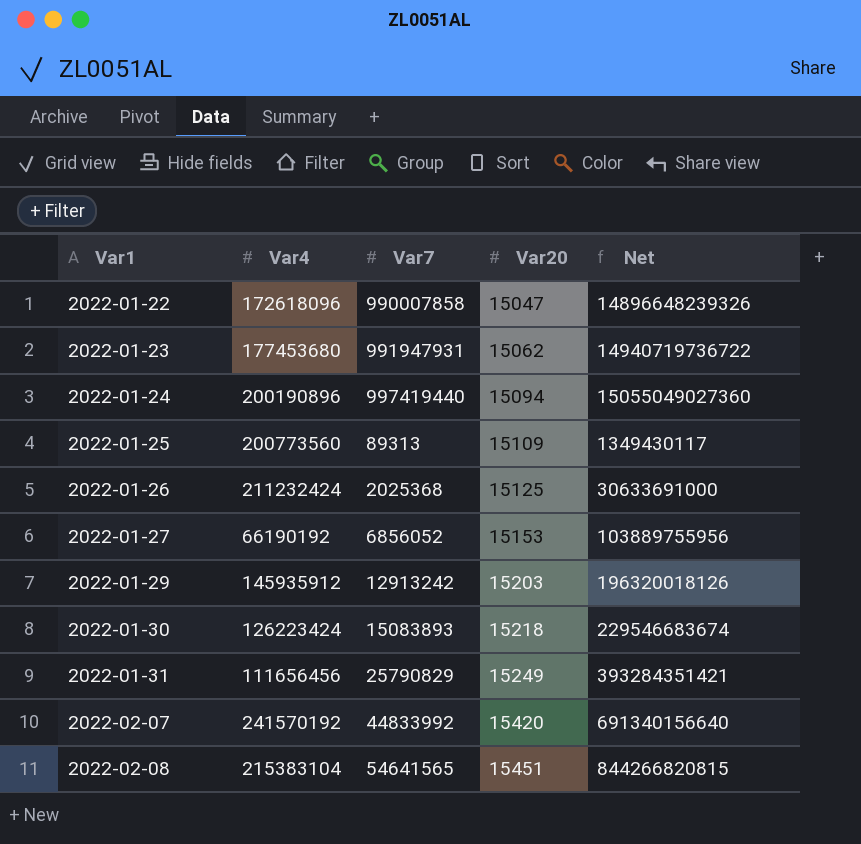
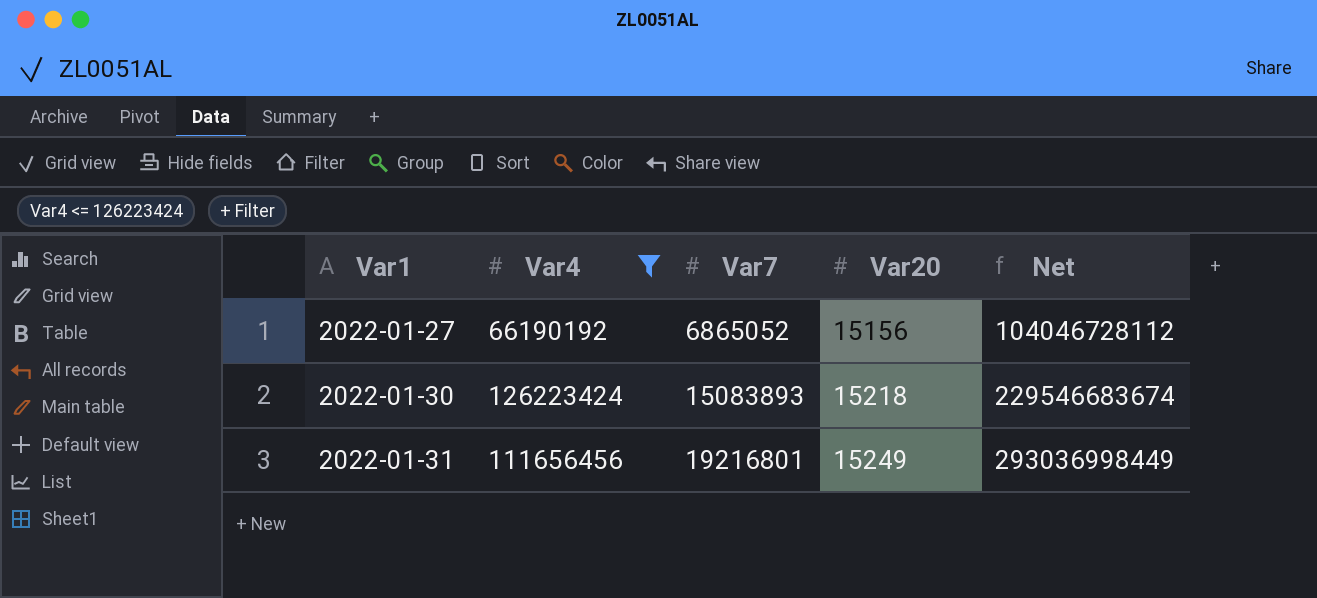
filter: none -> Var4 <= 126223424
2022-01-27 | Var7: 6856052 -> 6865052
2022-01-27 | Var20: 15153 -> 15156
2022-01-27 | Net: 103889755956 -> 104046728112
2022-01-31 | Var7: 25790829 -> 19216801
2022-01-31 | Net: 393284351421 -> 293036998449

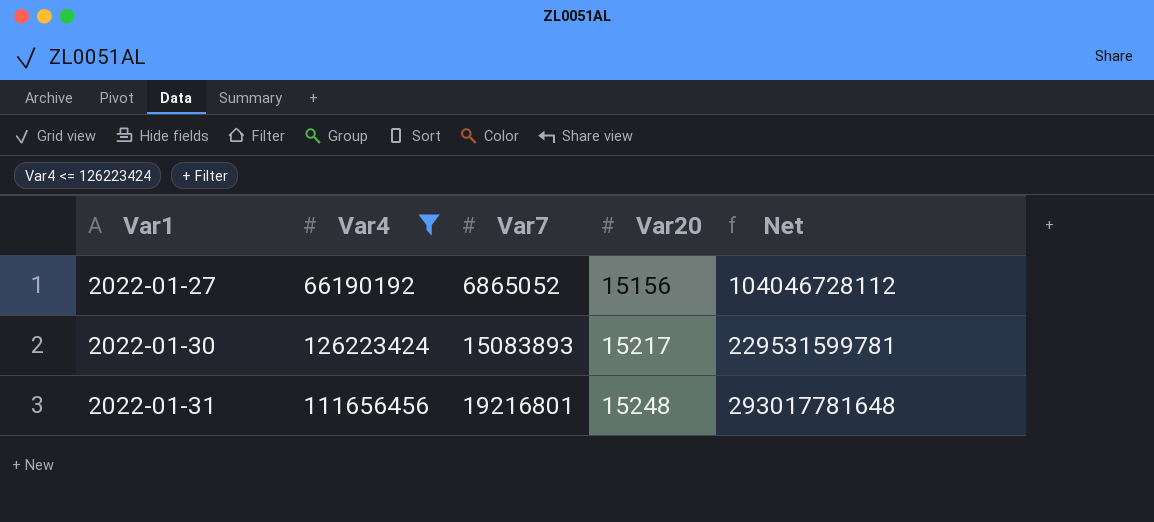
2022-01-30 | Var20: 15218 -> 15217
2022-01-30 | Net: 229546683674 -> 229531599781
2022-01-31 | Var20: 15249 -> 15248
2022-01-31 | Net: 293036998449 -> 293017781648

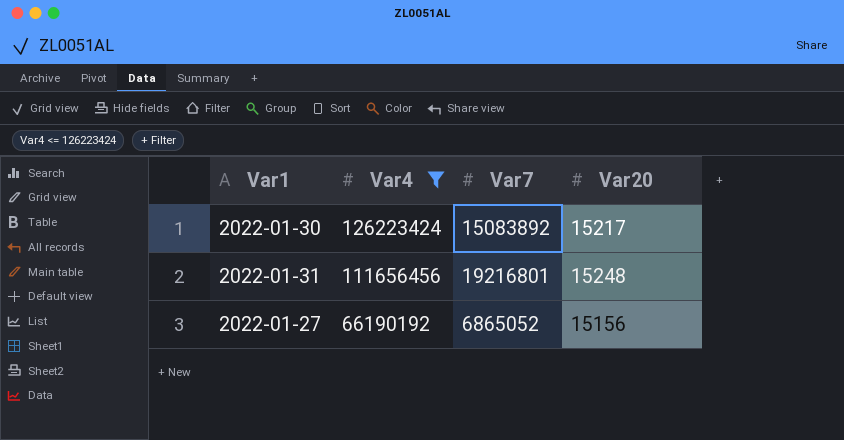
row order: Var1 ascending -> Var4 descending
column Net | formula: [Var7] * [Var20] -> none
2022-01-30 | Var7: 15083893 -> 15083892

